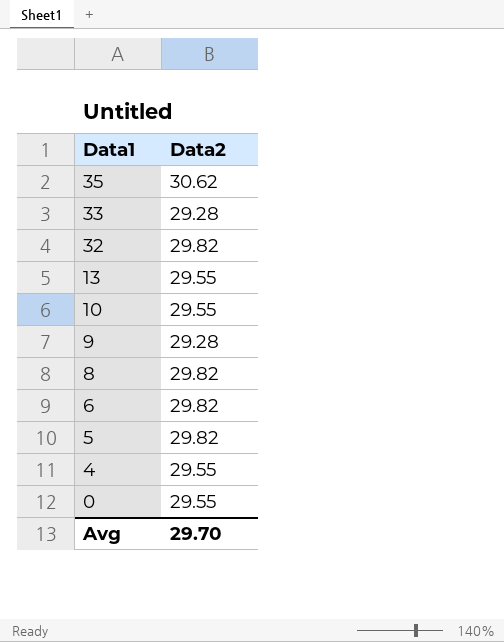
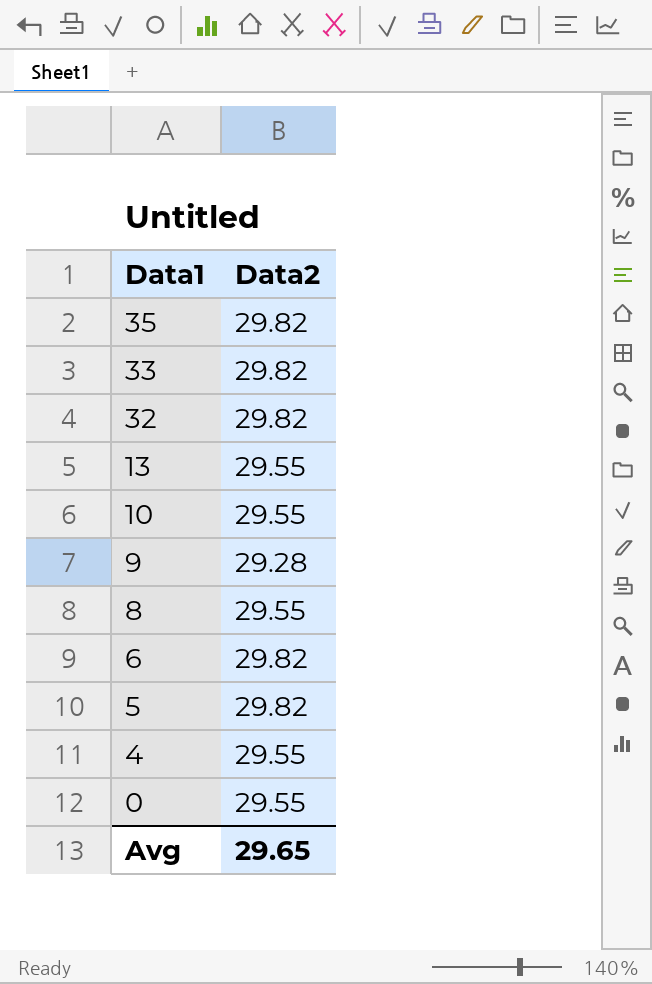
35 | Data2: 30.62 -> 29.82
33 | Data2: 29.28 -> 29.82
8 | Data2: 29.82 -> 29.55
Avg | Data2: 29.70 -> 29.65

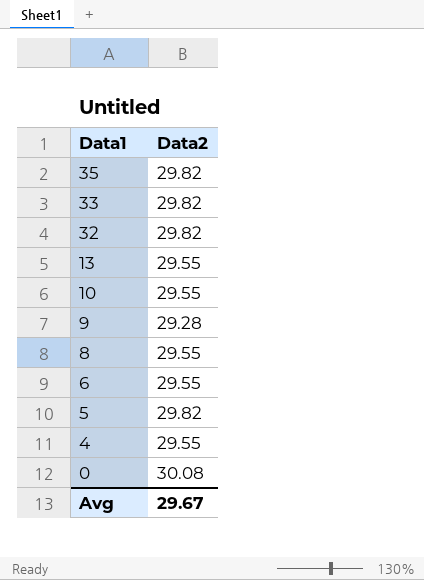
6 | Data2: 29.82 -> 29.55
0 | Data2: 29.55 -> 30.08
Avg | Data2: 29.65 -> 29.67

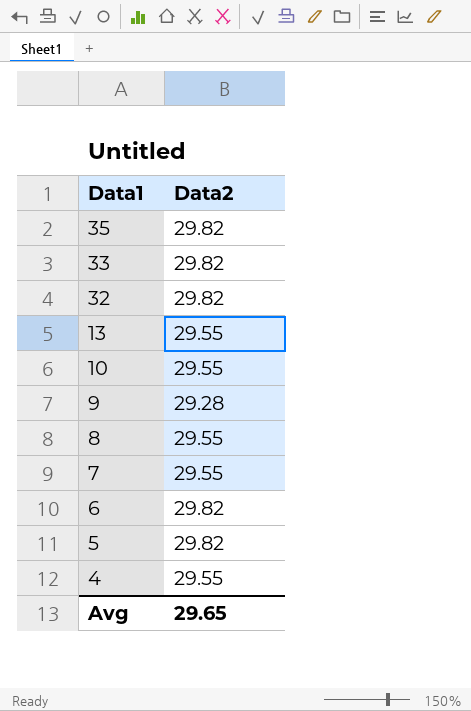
row 0: 30.08 -> none
row 7: none -> 29.55
6 | Data2: 29.55 -> 29.82
Avg | Data2: 29.67 -> 29.65

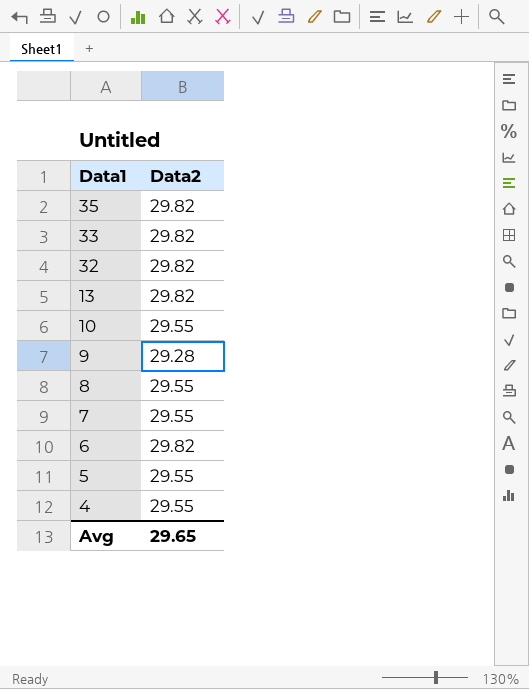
13 | Data2: 29.55 -> 29.82
5 | Data2: 29.82 -> 29.55

